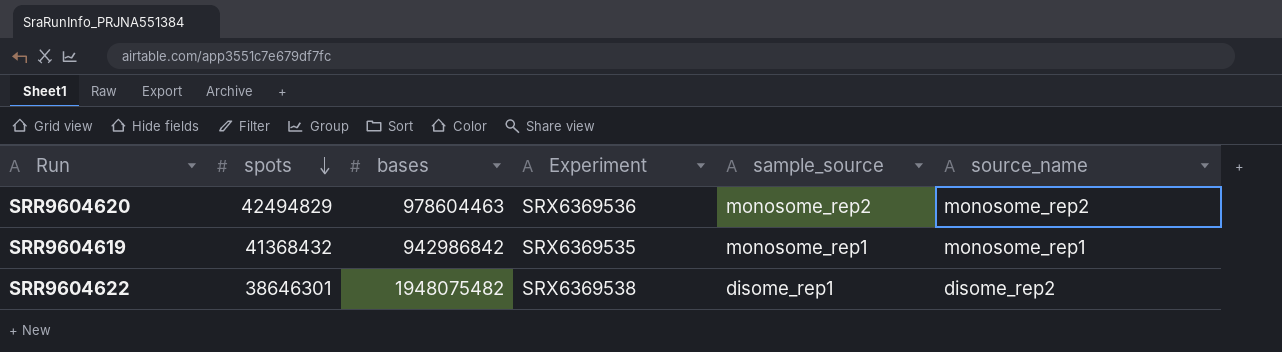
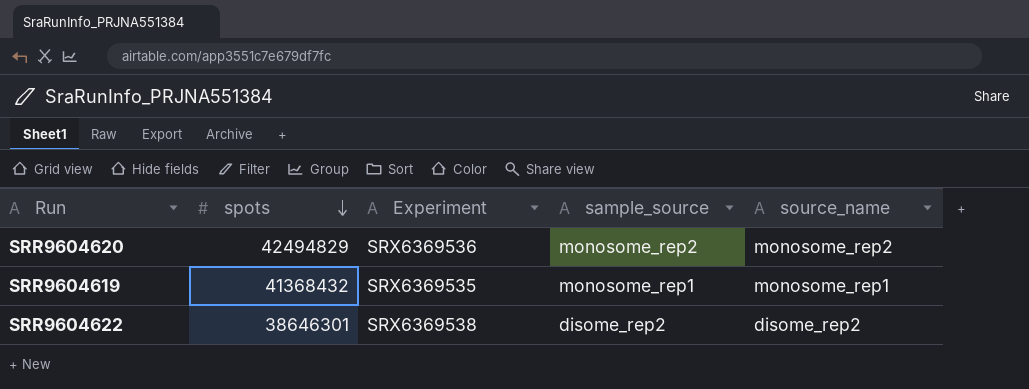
column bases | position: 3 -> none
SRR9604622 | sample_source: disome_rep1 -> disome_rep2

